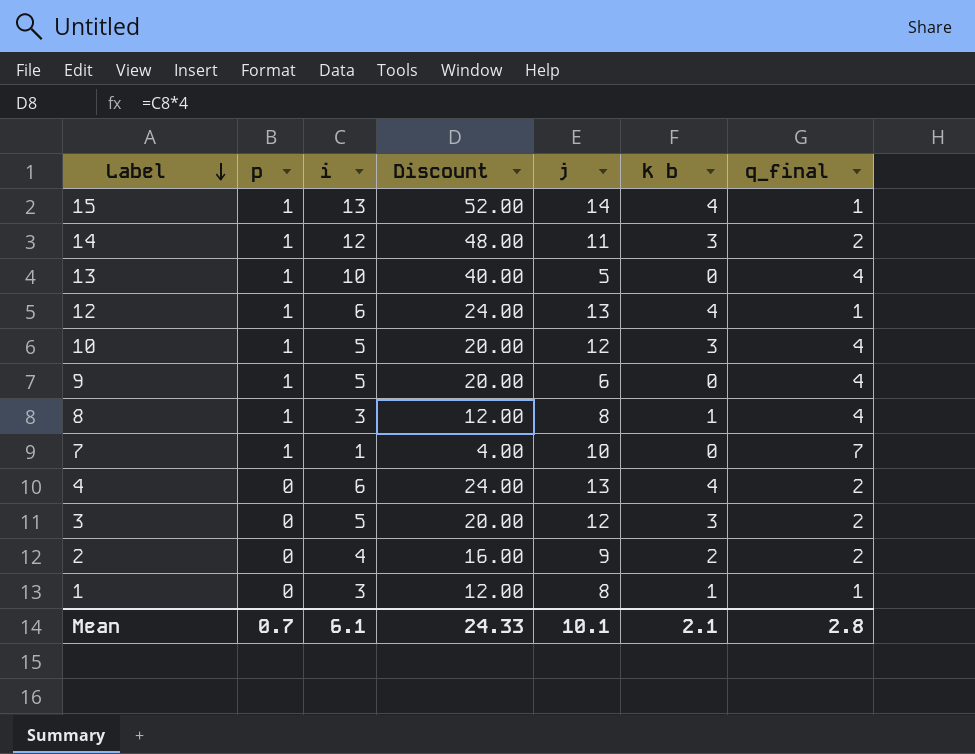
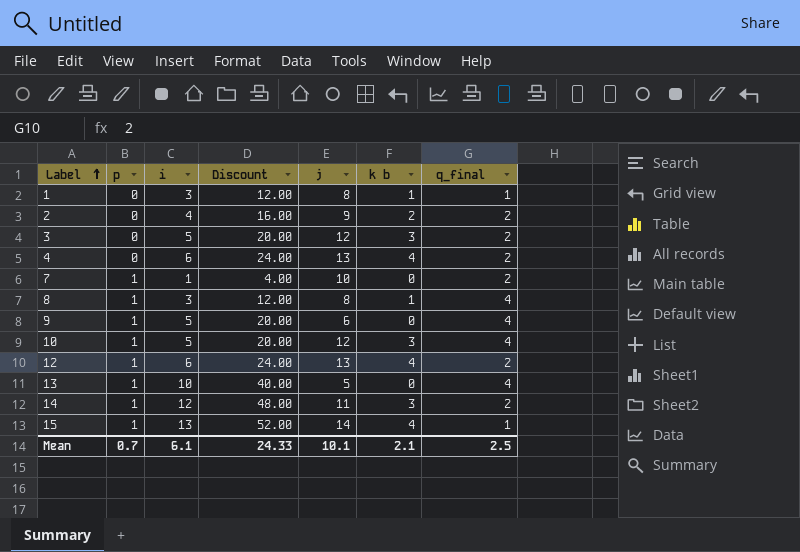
row order: Label descending -> Label ascending
7 | q_final: 7 -> 2
12 | q_final: 1 -> 2
Mean | q_final: 2.8 -> 2.5

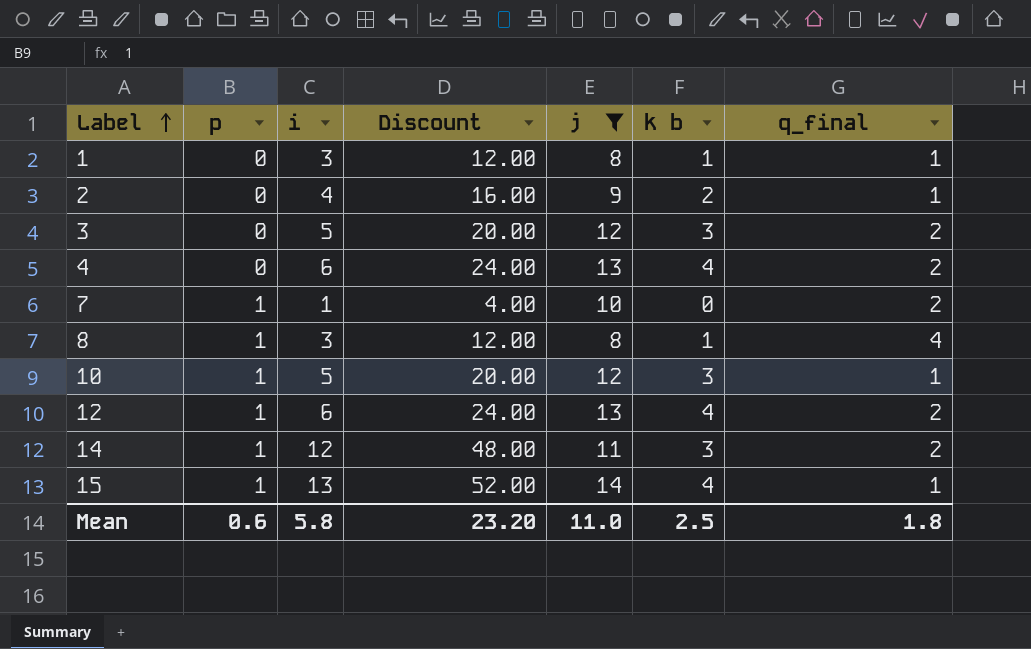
filter: none -> j >= 8
2 | q_final: 2 -> 1
10 | q_final: 4 -> 1
Mean | p: 0.7 -> 0.6
Mean | i: 6.1 -> 5.8
Mean | Discount: 24.33 -> 23.20
Mean | j: 10.1 -> 11.0
Mean | k b: 2.1 -> 2.5
Mean | q_final: 2.5 -> 1.8

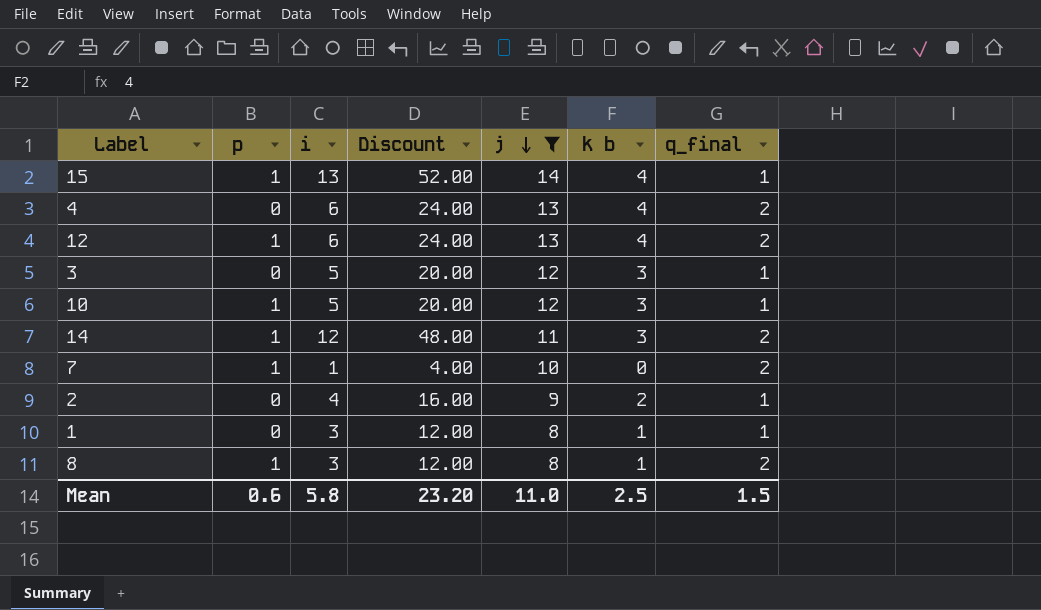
row order: Label ascending -> j descending
3 | q_final: 2 -> 1
8 | q_final: 4 -> 2
Mean | q_final: 1.8 -> 1.5

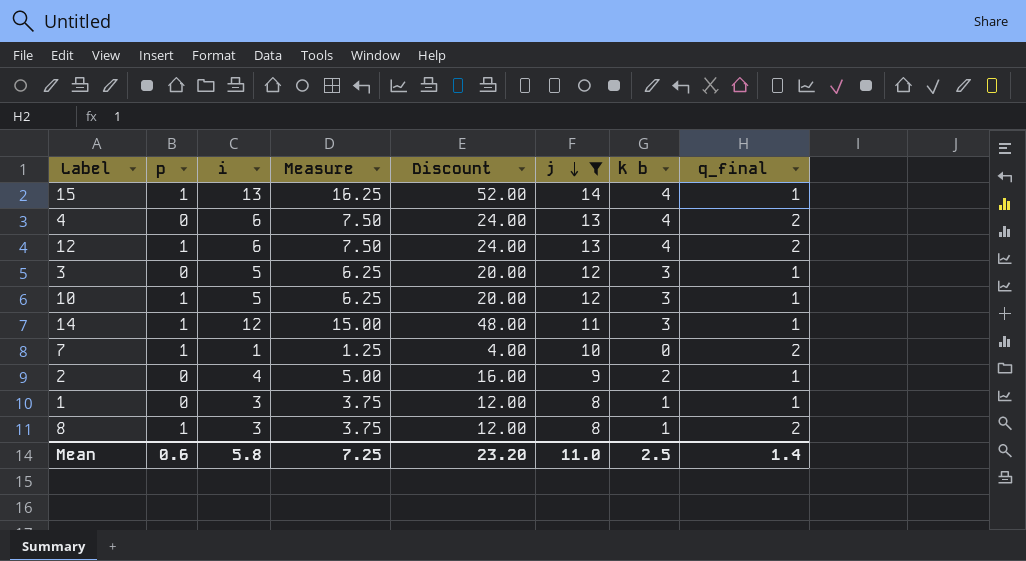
column Measure | formula: none -> [i] * 1.25
14 | q_final: 2 -> 1
Mean | q_final: 1.5 -> 1.4

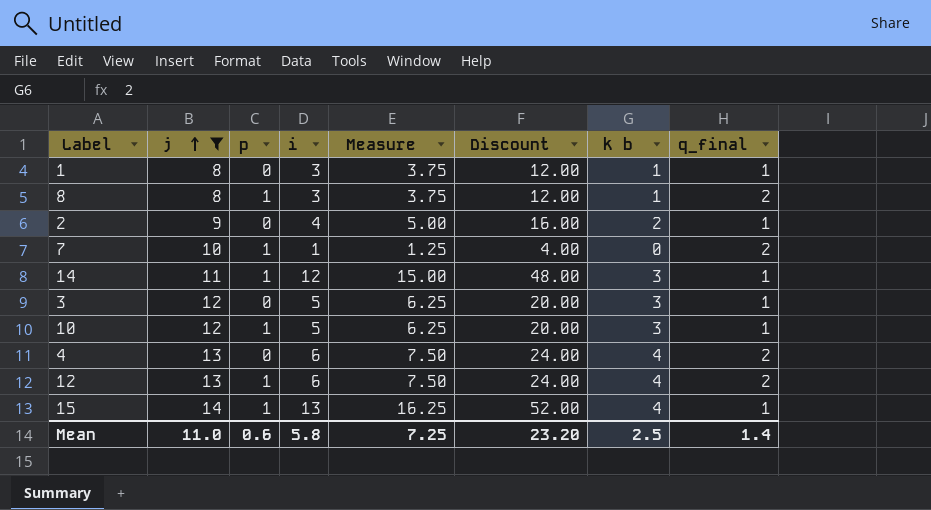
row order: j descending -> j ascending
column j | position: 6 -> 2

